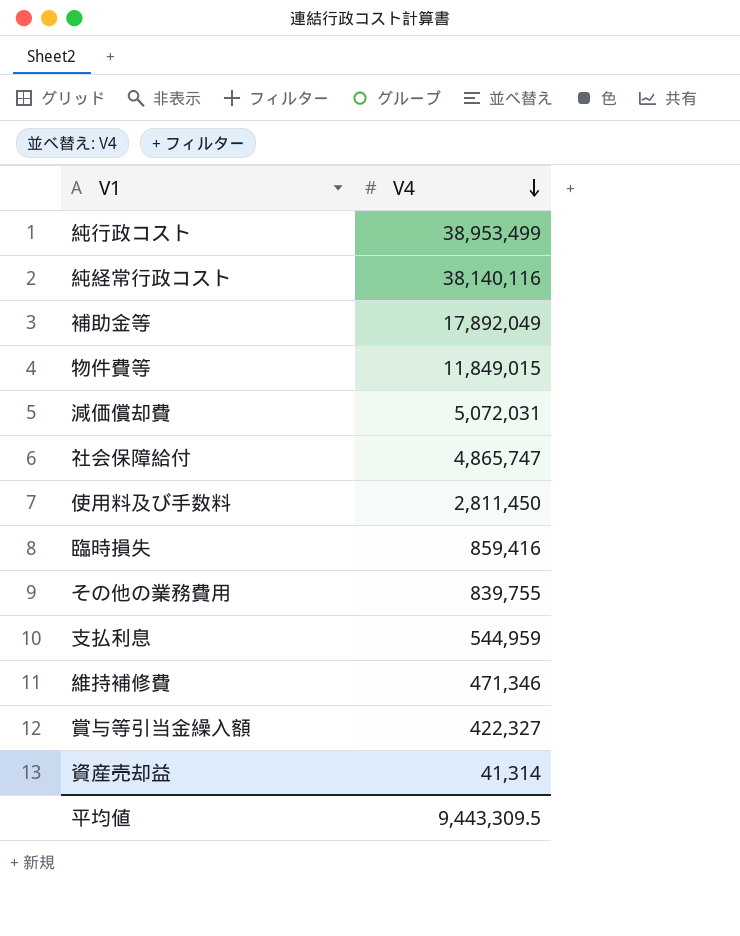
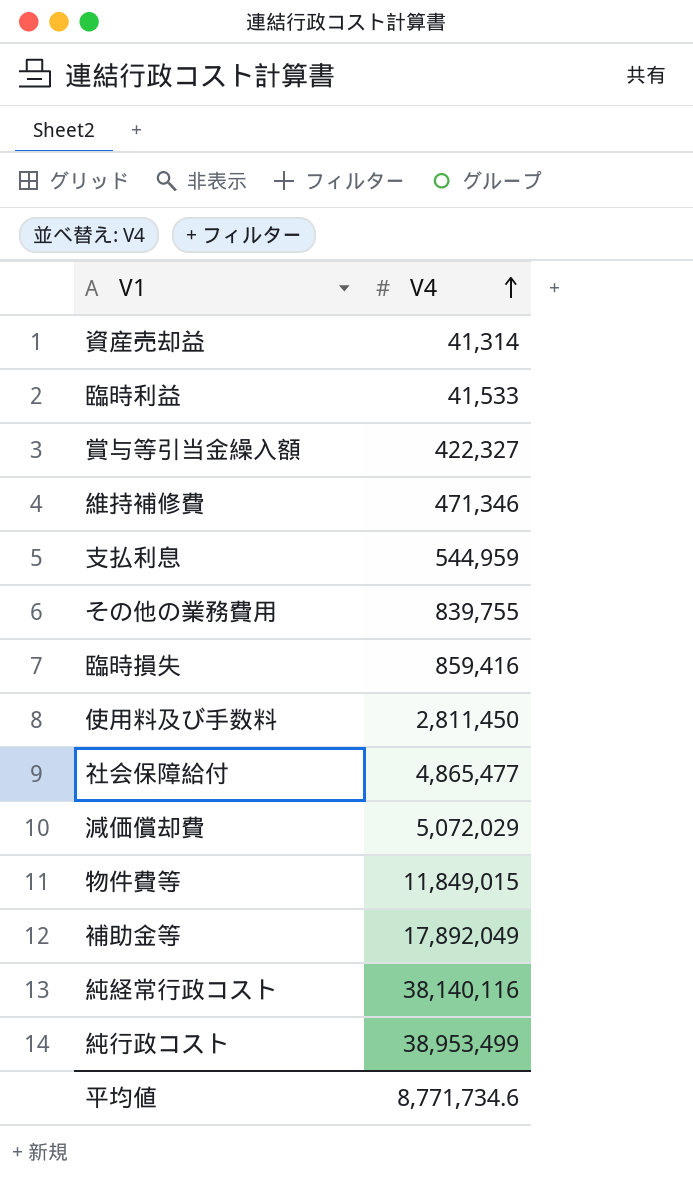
row order: V4 descending -> V4 ascending
row 臨時利益: none -> 41,533
社会保障給付 | V4: 4,865,747 -> 4,865,477
減価償却費 | V4: 5,072,031 -> 5,072,029
平均値 | V4: 9,443,309.5 -> 8,771,734.6

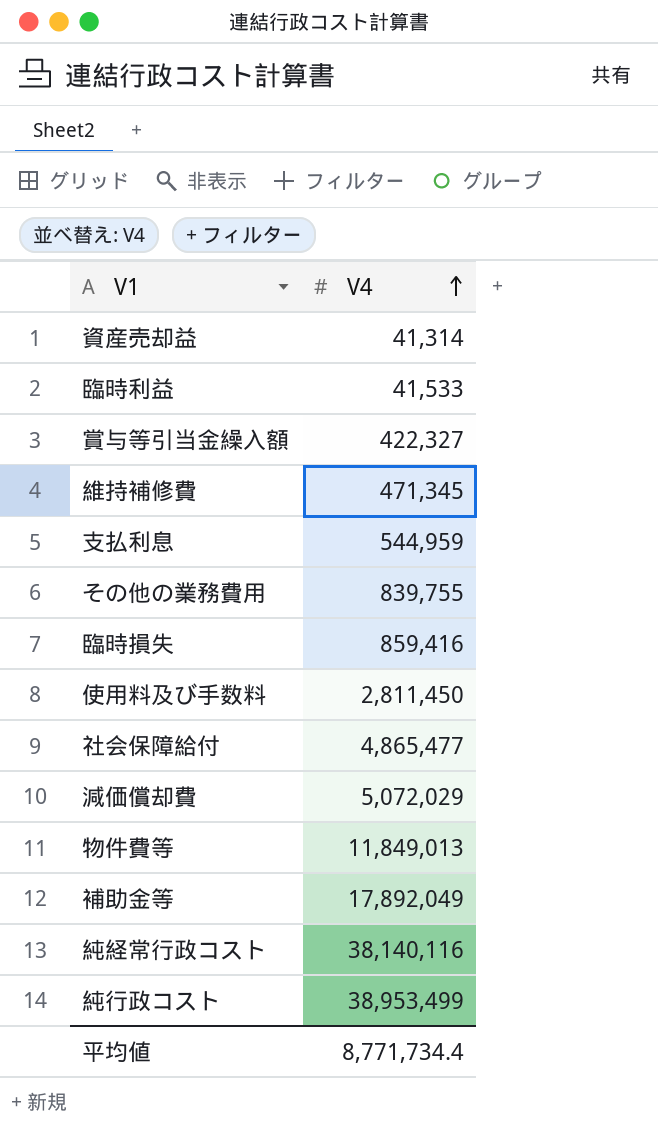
維持補修費 | V4: 471,346 -> 471,345
物件費等 | V4: 11,849,015 -> 11,849,013
平均値 | V4: 8,771,734.6 -> 8,771,734.4

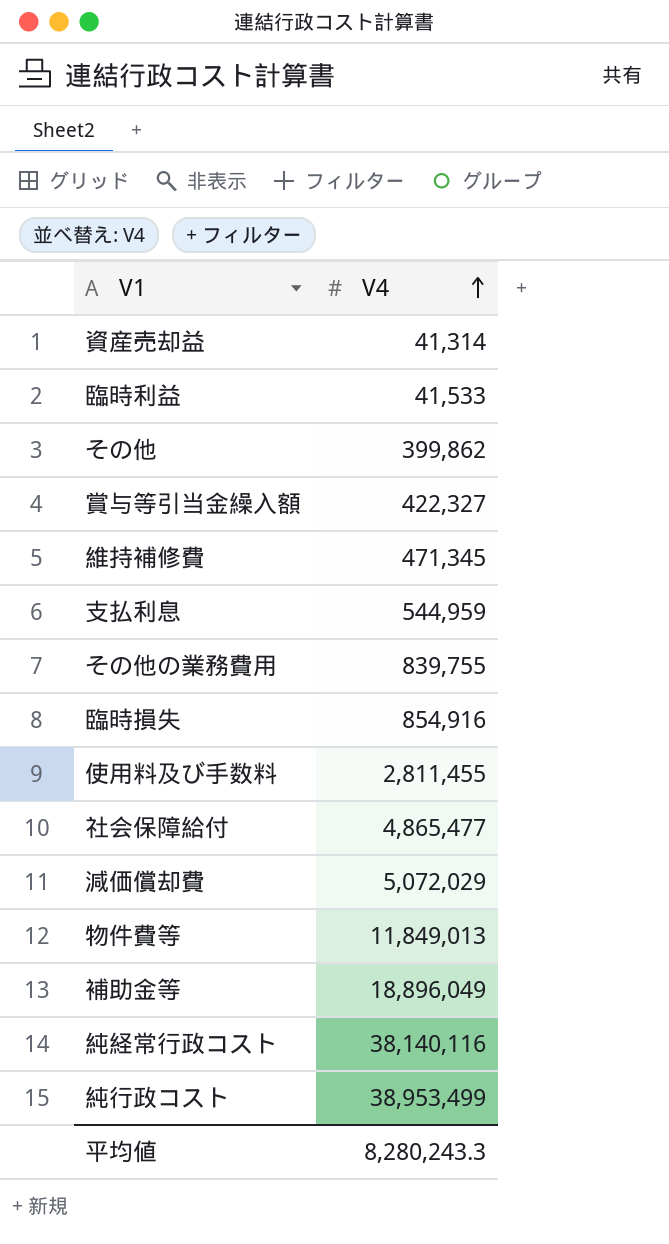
row その他: none -> 399,862
臨時損失 | V4: 859,416 -> 854,916
使用料及び手数料 | V4: 2,811,450 -> 2,811,455
補助金等 | V4: 17,892,049 -> 18,896,049
平均値 | V4: 8,771,734.4 -> 8,280,243.3

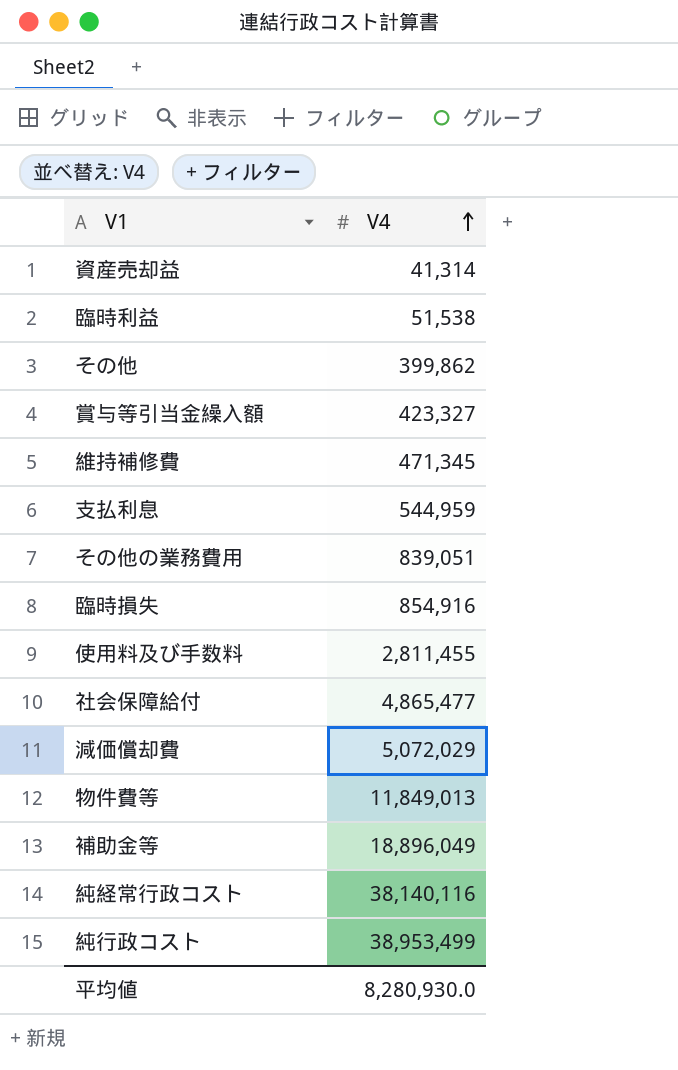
臨時利益 | V4: 41,533 -> 51,538
賞与等引当金繰入額 | V4: 422,327 -> 423,327
その他の業務費用 | V4: 839,755 -> 839,051
平均値 | V4: 8,280,243.3 -> 8,280,930.0

